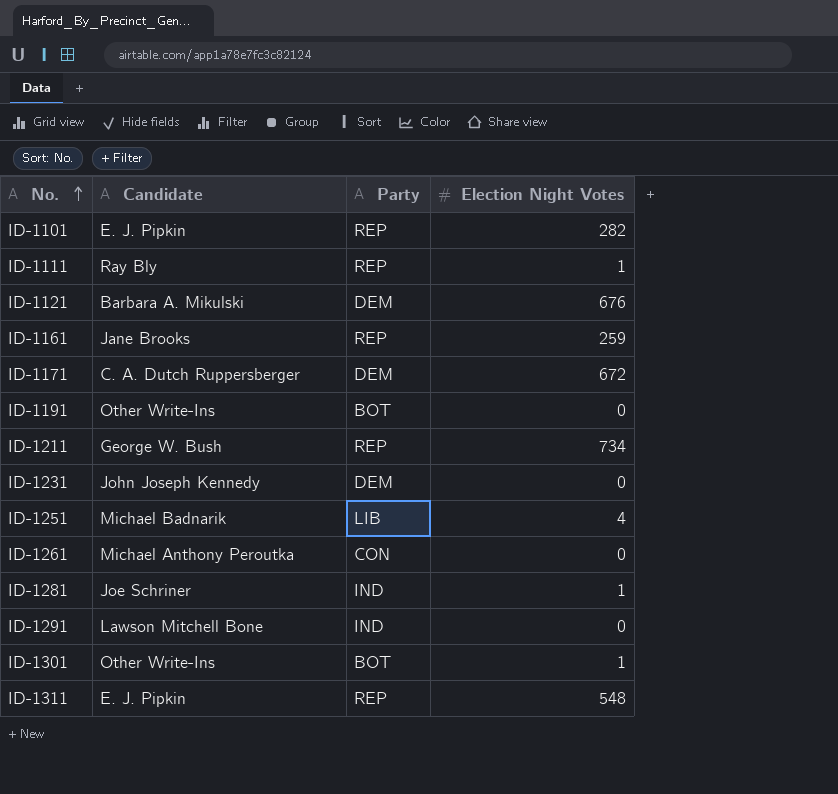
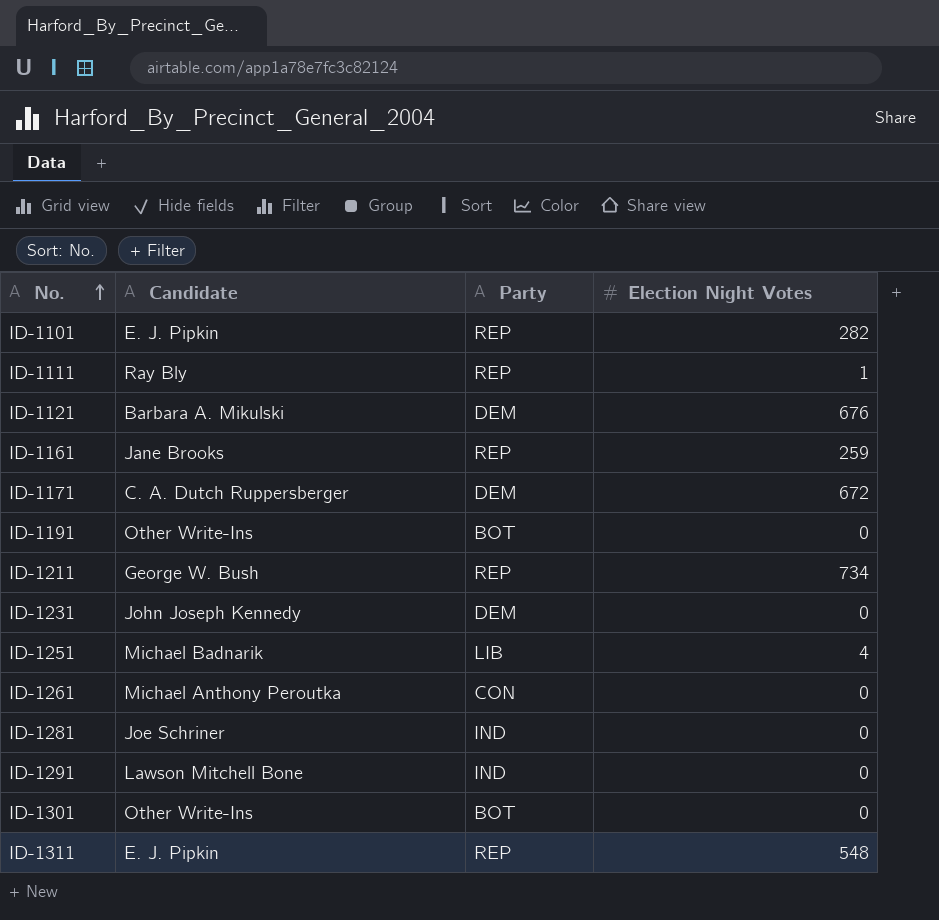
ID-1281 | Election Night Votes: 1 -> 0
ID-1301 | Election Night Votes: 1 -> 0

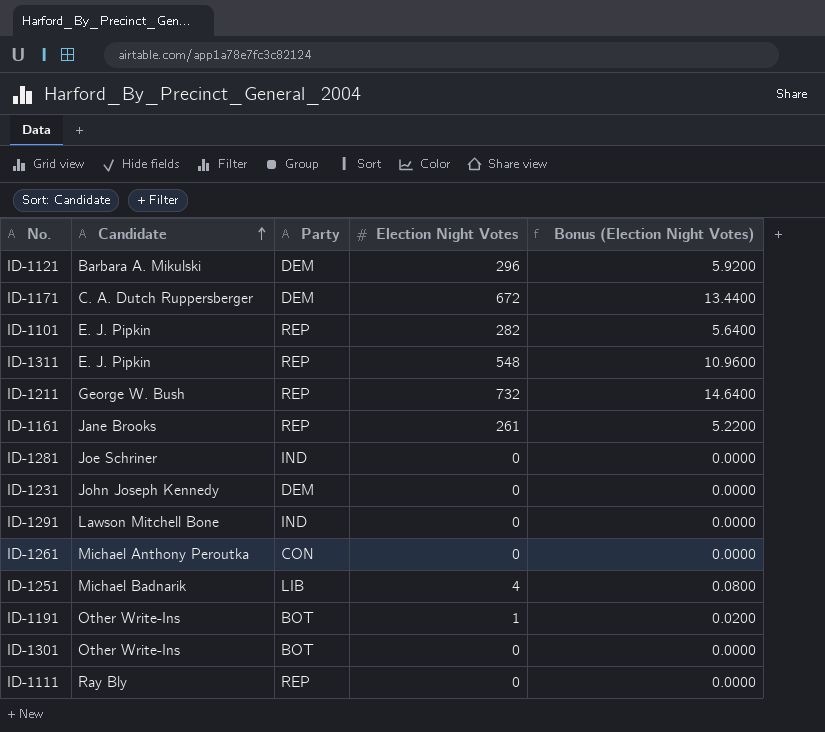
row order: No. ascending -> Candidate ascending
column Bonus (Election Night Votes) | formula: none -> [Election Night Votes] * 0.02
ID-1121 | Election Night Votes: 676 -> 296
ID-1211 | Election Night Votes: 734 -> 732
ID-1161 | Election Night Votes: 259 -> 261
ID-1191 | Election Night Votes: 0 -> 1
ID-1111 | Election Night Votes: 1 -> 0

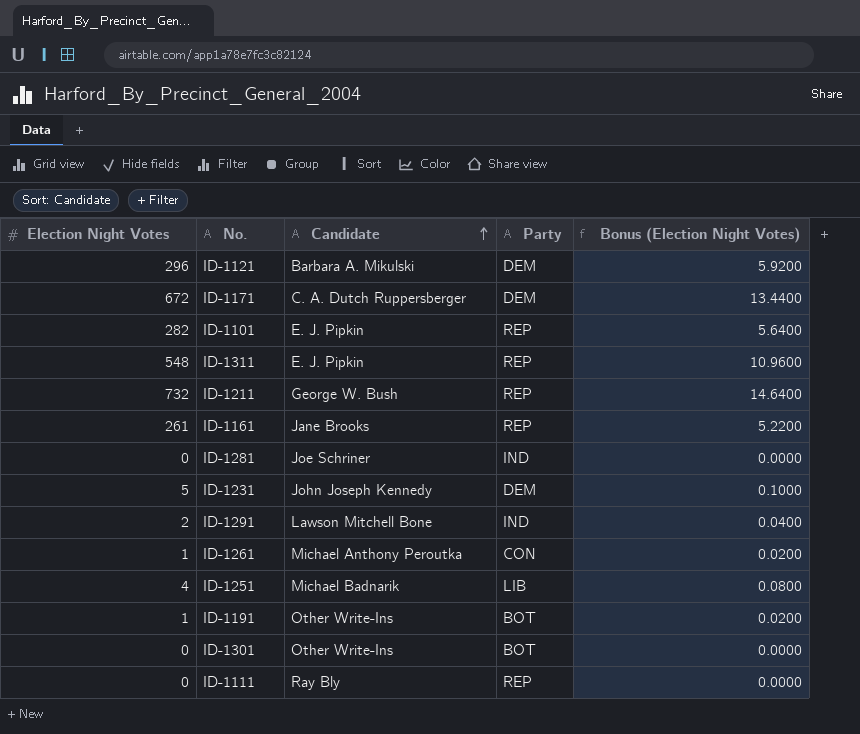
column Election Night Votes | position: 4 -> 1
ID-1231 | Election Night Votes: 0 -> 5
ID-1231 | Bonus (Election Night Votes): 0.0000 -> 0.1000
ID-1291 | Election Night Votes: 0 -> 2
ID-1291 | Bonus (Election Night Votes): 0.0000 -> 0.0400
ID-1261 | Election Night Votes: 0 -> 1
ID-1261 | Bonus (Election Night Votes): 0.0000 -> 0.0200

